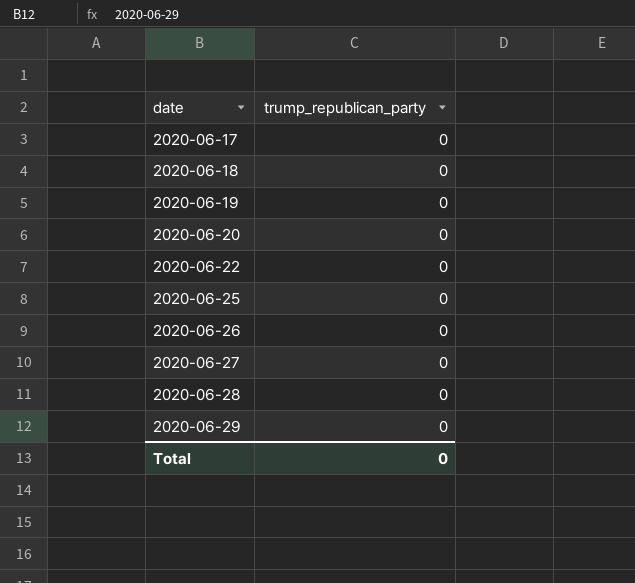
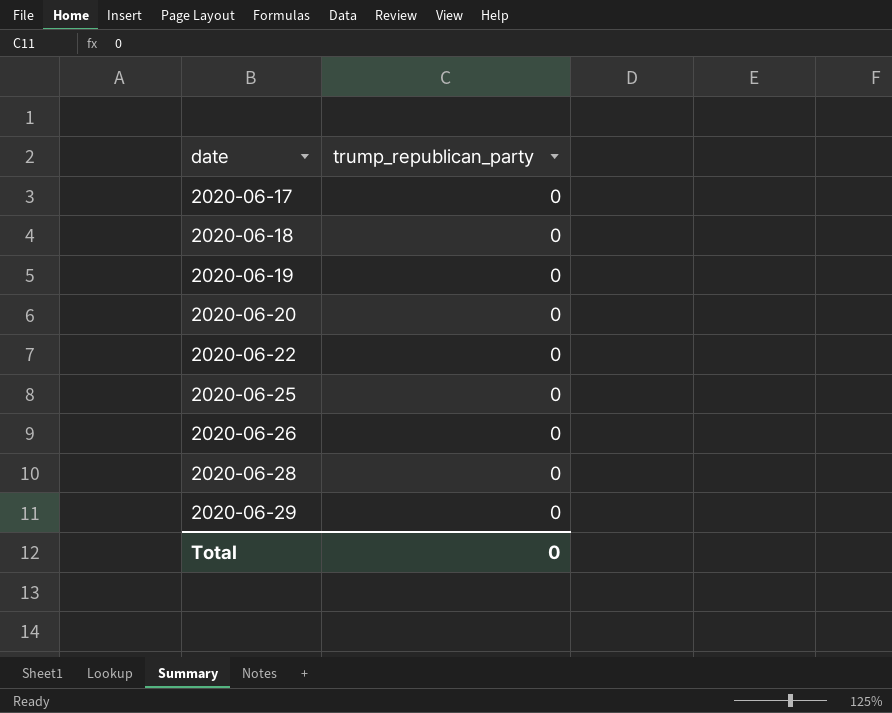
row 2020-06-27: 0 -> none

